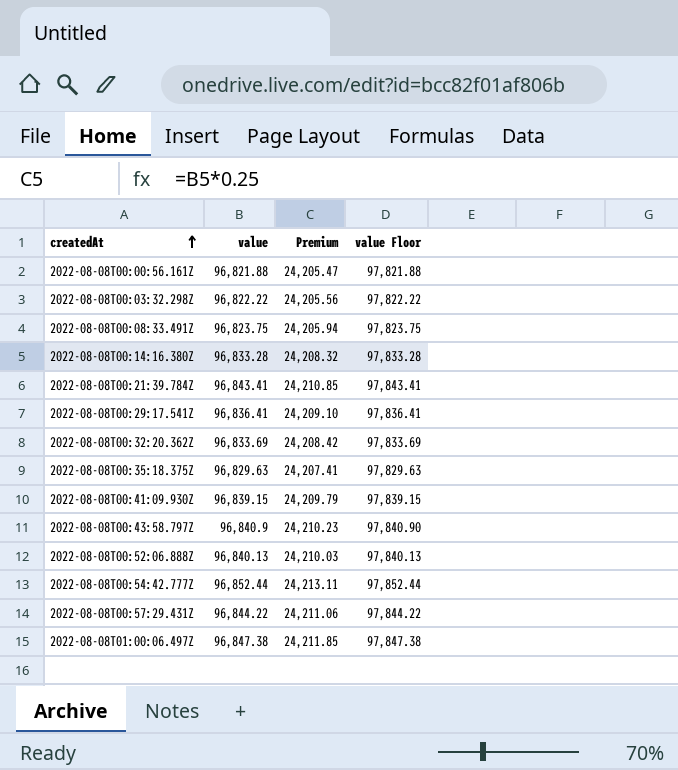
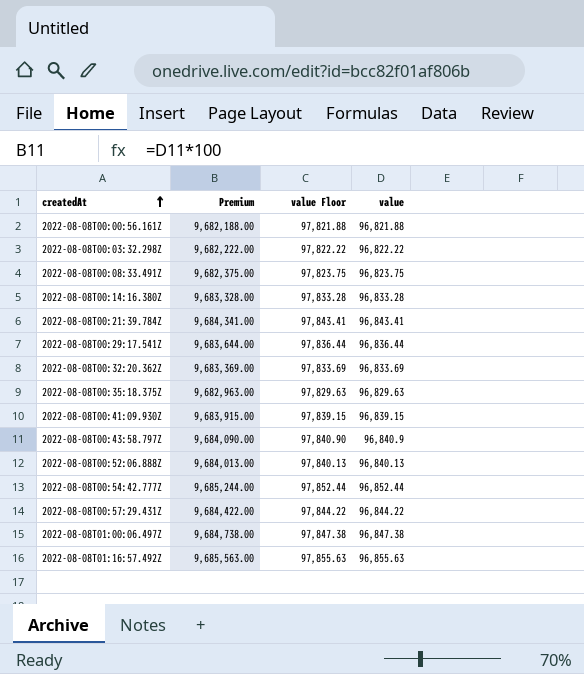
column Premium | formula: [value] * 0.25 -> [value] * 100
column value | position: 2 -> 4
2022-08-08T00:29:17.541Z | value Floor: 97,836.41 -> 97,836.44
2022-08-08T00:29:17.541Z | value: 96,836.41 -> 96,836.44
row 2022-08-08T01:16:57.492Z: none -> 9,685,563.00 | 97,855.63 | 96,855.63

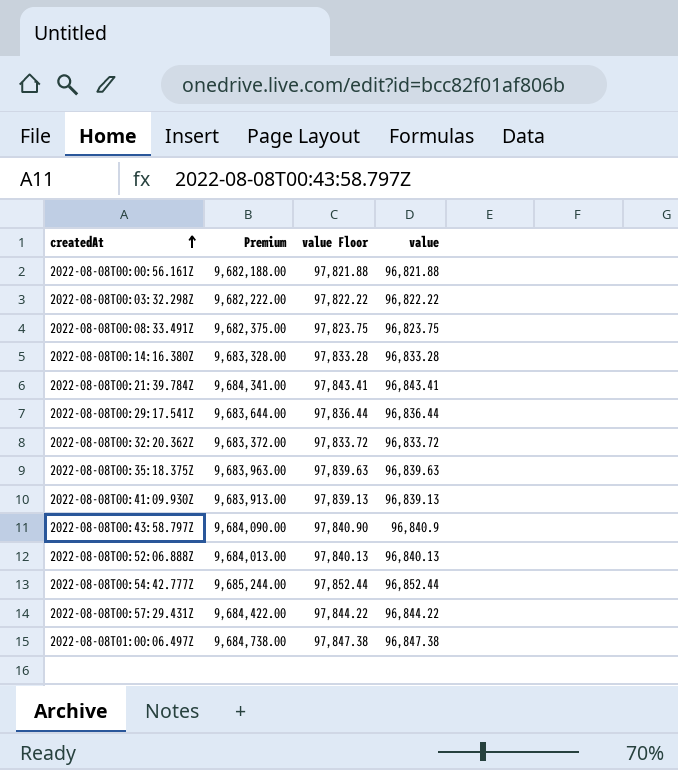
row 2022-08-08T01:16:57.492Z: 9,685,563.00 | 97,855.63 | 96,855.63 -> none
2022-08-08T00:32:20.362Z | Premium: 9,683,369.00 -> 9,683,372.00
2022-08-08T00:32:20.362Z | value Floor: 97,833.69 -> 97,833.72
2022-08-08T00:32:20.362Z | value: 96,833.69 -> 96,833.72
2022-08-08T00:35:18.375Z | Premium: 9,682,963.00 -> 9,683,963.00
2022-08-08T00:35:18.375Z | value Floor: 97,829.63 -> 97,839.63
2022-08-08T00:35:18.375Z | value: 96,829.63 -> 96,839.63
2022-08-08T00:41:09.930Z | Premium: 9,683,915.00 -> 9,683,913.00
2022-08-08T00:41:09.930Z | value Floor: 97,839.15 -> 97,839.13
2022-08-08T00:41:09.930Z | value: 96,839.15 -> 96,839.13

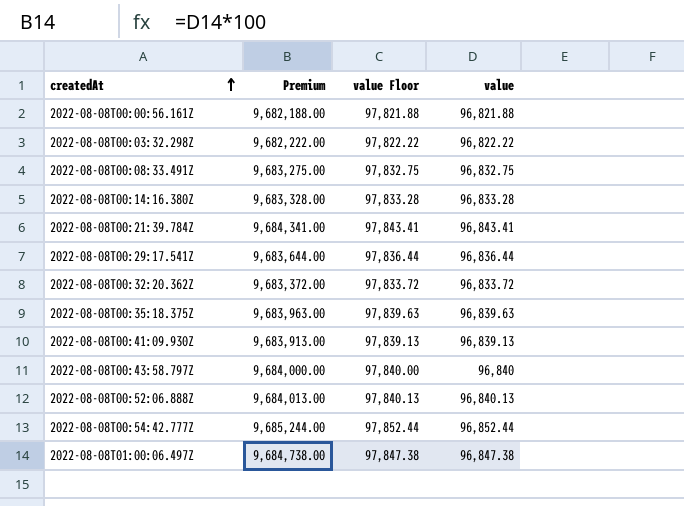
row 2022-08-08T00:57:29.431Z: 9,684,422.00 | 97,844.22 | 96,844.22 -> none
2022-08-08T00:08:33.491Z | Premium: 9,682,375.00 -> 9,683,275.00
2022-08-08T00:08:33.491Z | value Floor: 97,823.75 -> 97,832.75
2022-08-08T00:08:33.491Z | value: 96,823.75 -> 96,832.75
2022-08-08T00:43:58.797Z | Premium: 9,684,090.00 -> 9,684,000.00
2022-08-08T00:43:58.797Z | value Floor: 97,840.90 -> 97,840.00
2022-08-08T00:43:58.797Z | value: 96,840.9 -> 96,840

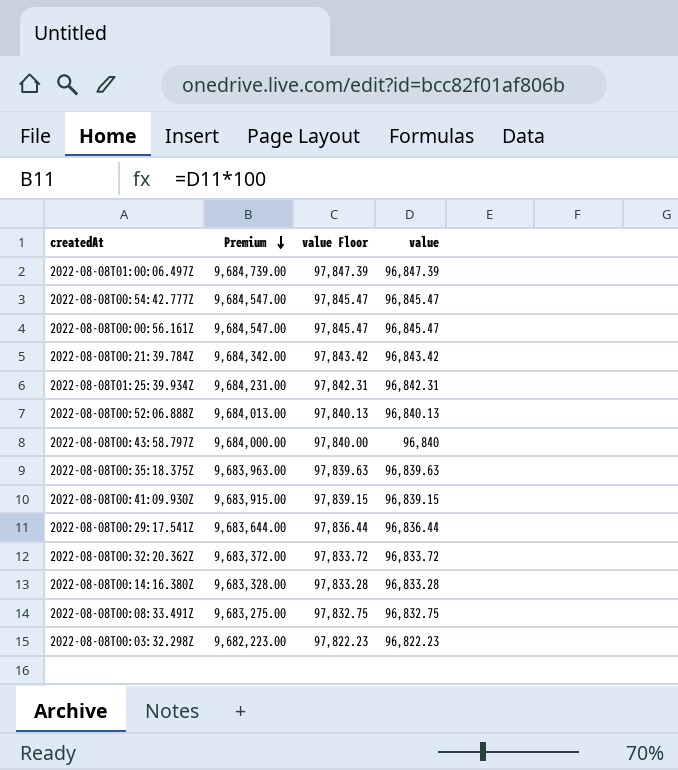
row order: createdAt ascending -> Premium descending
2022-08-08T01:00:06.497Z | Premium: 9,684,738.00 -> 9,684,739.00
2022-08-08T01:00:06.497Z | value Floor: 97,847.38 -> 97,847.39
2022-08-08T01:00:06.497Z | value: 96,847.38 -> 96,847.39
2022-08-08T00:54:42.777Z | Premium: 9,685,244.00 -> 9,684,547.00
2022-08-08T00:54:42.777Z | value Floor: 97,852.44 -> 97,845.47
2022-08-08T00:54:42.777Z | value: 96,852.44 -> 96,845.47
2022-08-08T00:00:56.161Z | Premium: 9,682,188.00 -> 9,684,547.00
2022-08-08T00:00:56.161Z | value Floor: 97,821.88 -> 97,845.47
2022-08-08T00:00:56.161Z | value: 96,821.88 -> 96,845.47
2022-08-08T00:21:39.784Z | Premium: 9,684,341.00 -> 9,684,342.00
2022-08-08T00:21:39.784Z | value Floor: 97,843.41 -> 97,843.42
2022-08-08T00:21:39.784Z | value: 96,843.41 -> 96,843.42
row 2022-08-08T01:25:39.934Z: none -> 9,684,231.00 | 97,842.31 | 96,842.31
2022-08-08T00:41:09.930Z | Premium: 9,683,913.00 -> 9,683,915.00
2022-08-08T00:41:09.930Z | value Floor: 97,839.13 -> 97,839.15
2022-08-08T00:41:09.930Z | value: 96,839.13 -> 96,839.15
2022-08-08T00:03:32.298Z | Premium: 9,682,222.00 -> 9,682,223.00
2022-08-08T00:03:32.298Z | value Floor: 97,822.22 -> 97,822.23
2022-08-08T00:03:32.298Z | value: 96,822.22 -> 96,822.23

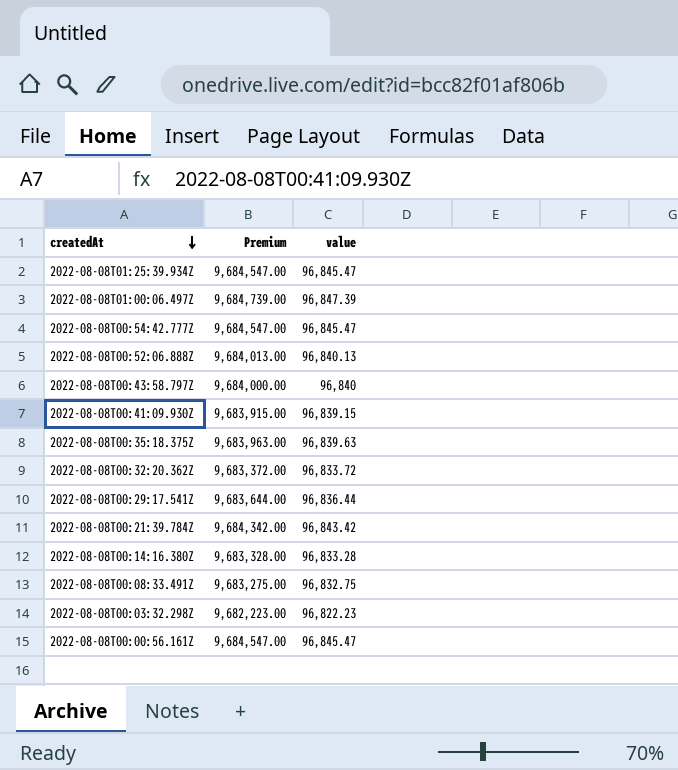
row order: Premium descending -> createdAt descending
column value Floor | formula: [value] + 1000 -> none
2022-08-08T01:25:39.934Z | Premium: 9,684,231.00 -> 9,684,547.00
2022-08-08T01:25:39.934Z | value: 96,842.31 -> 96,845.47

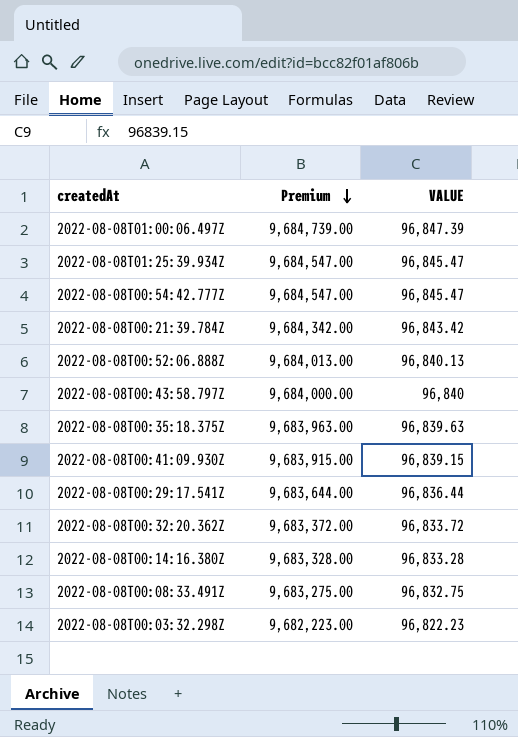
row order: createdAt descending -> Premium descending
column name: value -> VALUE
row 2022-08-08T00:00:56.161Z: 9,684,547.00 | 96,845.47 -> none

